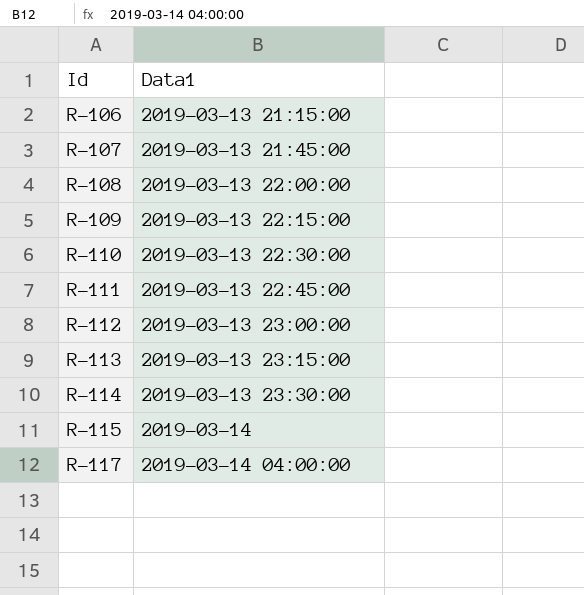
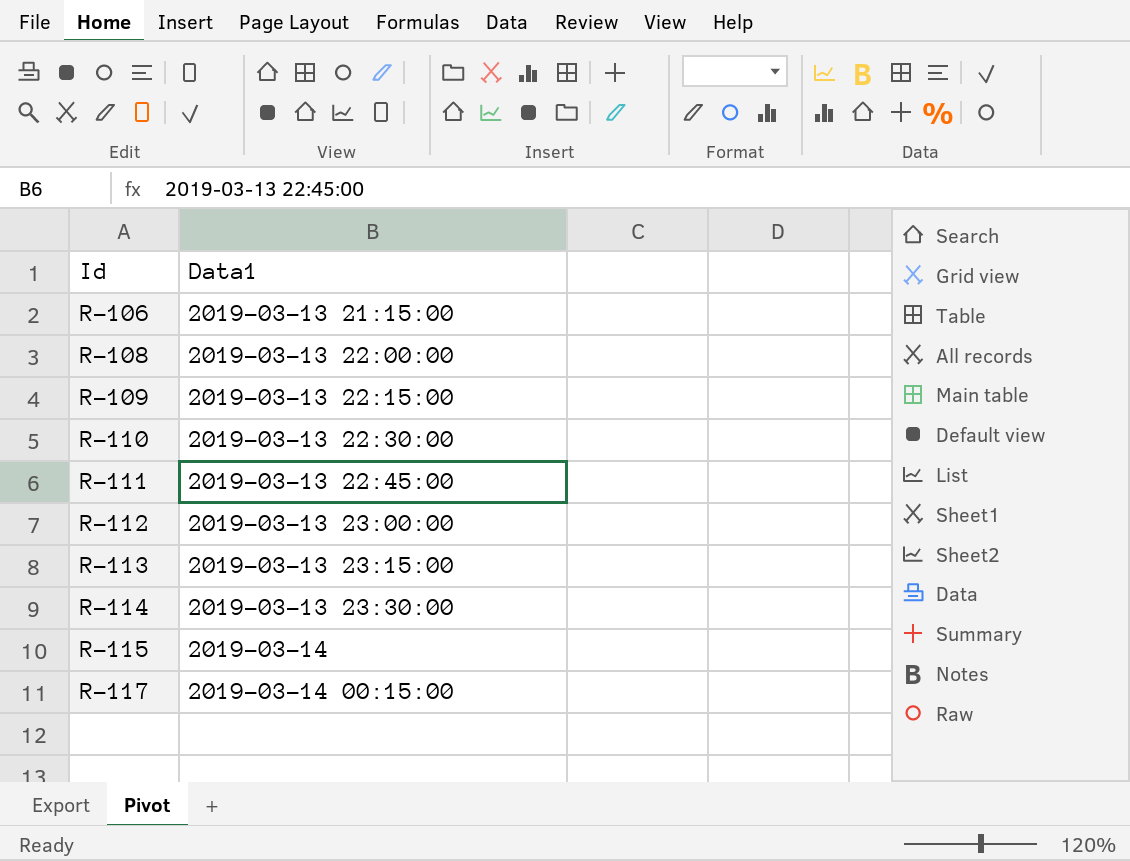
row R-107: 2019-03-13 21:45:00 -> none
R-117 | Data1: 2019-03-14 04:00:00 -> 2019-03-14 00:15:00

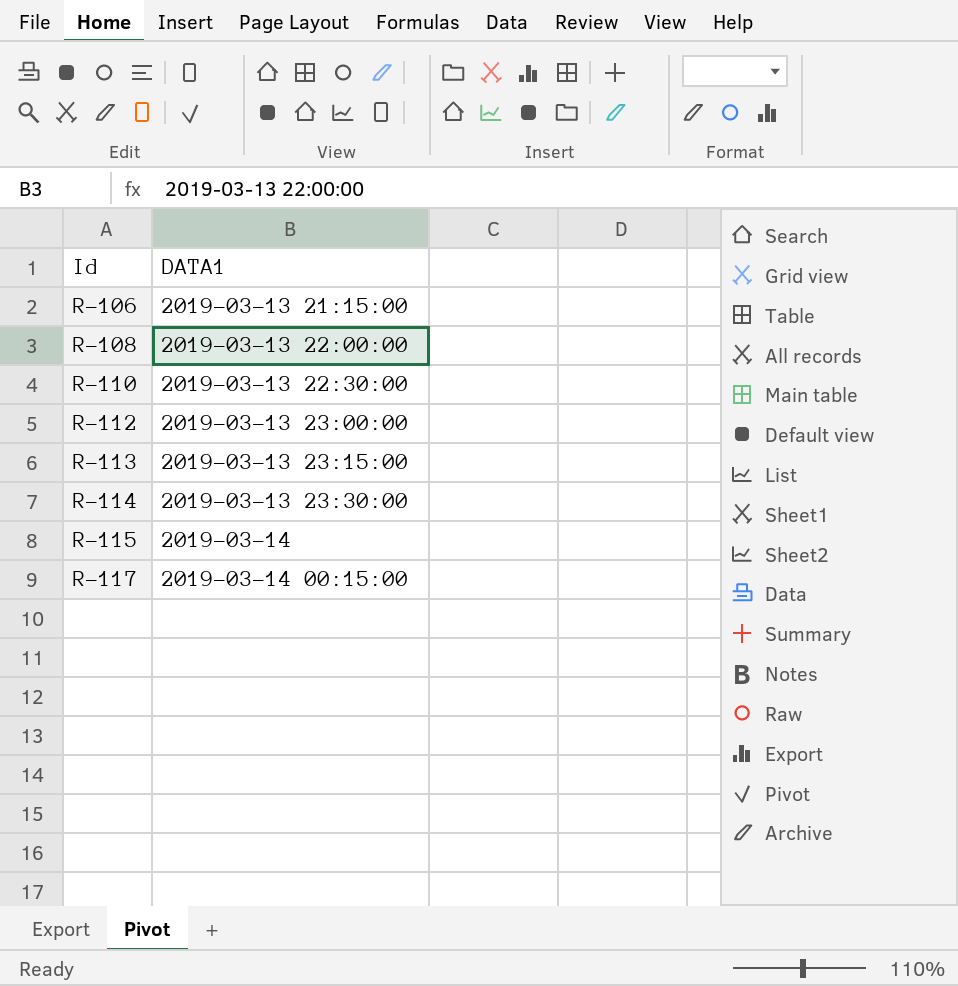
column name: Data1 -> DATA1
row R-109: 2019-03-13 22:15:00 -> none
row R-111: 2019-03-13 22:45:00 -> none

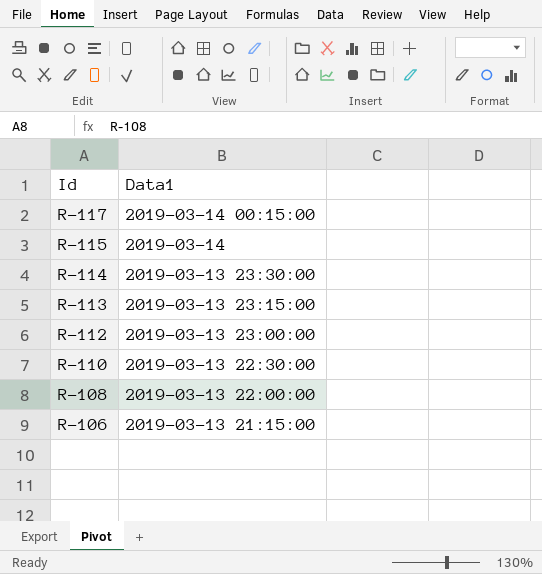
row order: Id ascending -> Id descending
column name: DATA1 -> Data1

